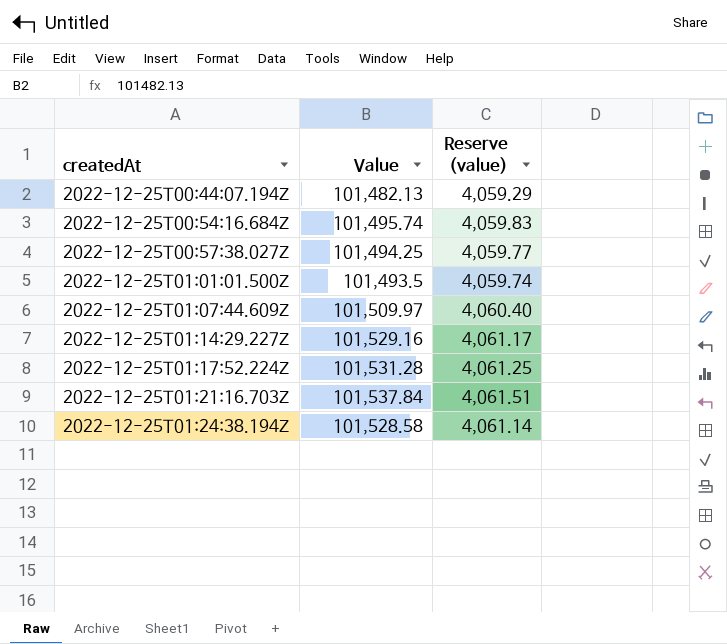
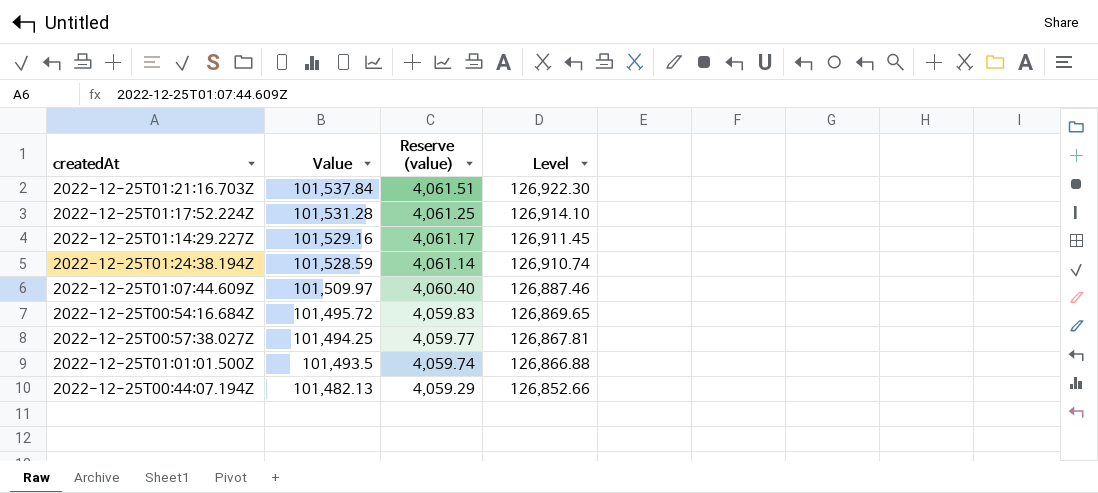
row order: createdAt ascending -> Value descending
column Level | formula: none -> [Value] * 1.25
2022-12-25T01:24:38.194Z | Value: 101,528.58 -> 101,528.59
2022-12-25T00:54:16.684Z | Value: 101,495.74 -> 101,495.72

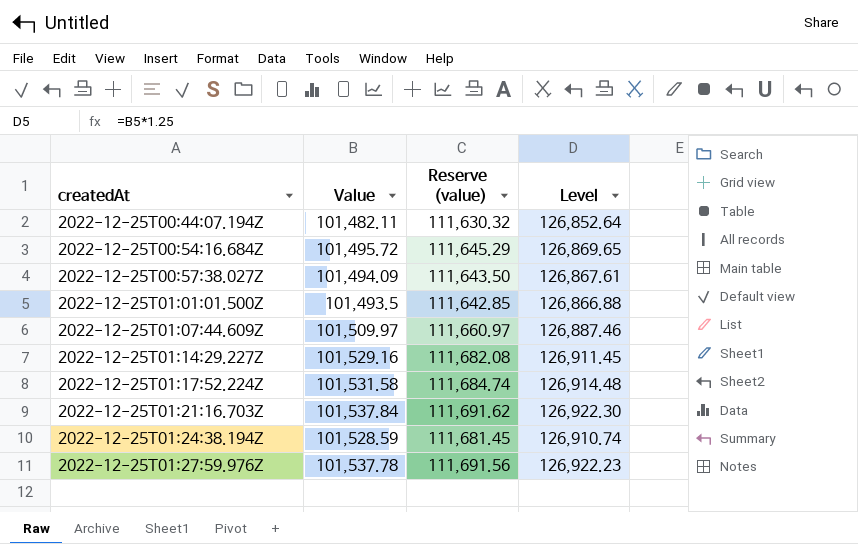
row order: Value descending -> createdAt ascending
column Reserve (value) | formula: [Value] * 0.04 -> [Value] * 1.1
2022-12-25T00:44:07.194Z | Value: 101,482.13 -> 101,482.11
2022-12-25T00:44:07.194Z | Level: 126,852.66 -> 126,852.64
2022-12-25T00:57:38.027Z | Value: 101,494.25 -> 101,494.09
2022-12-25T00:57:38.027Z | Level: 126,867.81 -> 126,867.61
2022-12-25T01:17:52.224Z | Value: 101,531.28 -> 101,531.58
2022-12-25T01:17:52.224Z | Level: 126,914.10 -> 126,914.48
row 2022-12-25T01:27:59.976Z: none -> 101,537.78 | 111,691.56 | 126,922.23

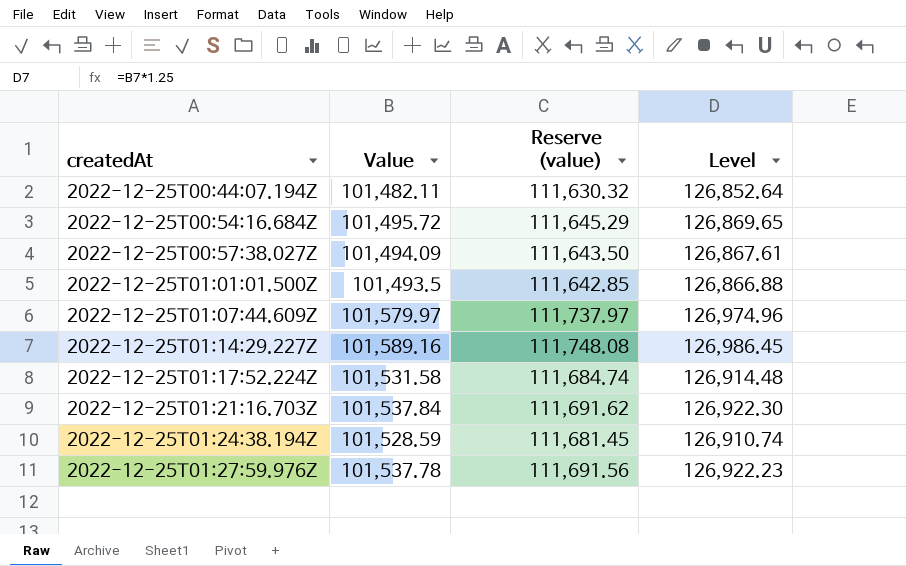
2022-12-25T01:07:44.609Z | Value: 101,509.97 -> 101,579.97
2022-12-25T01:07:44.609Z | Reserve (value): 111,660.97 -> 111,737.97
2022-12-25T01:07:44.609Z | Level: 126,887.46 -> 126,974.96
2022-12-25T01:14:29.227Z | Value: 101,529.16 -> 101,589.16
2022-12-25T01:14:29.227Z | Reserve (value): 111,682.08 -> 111,748.08
2022-12-25T01:14:29.227Z | Level: 126,911.45 -> 126,986.45

